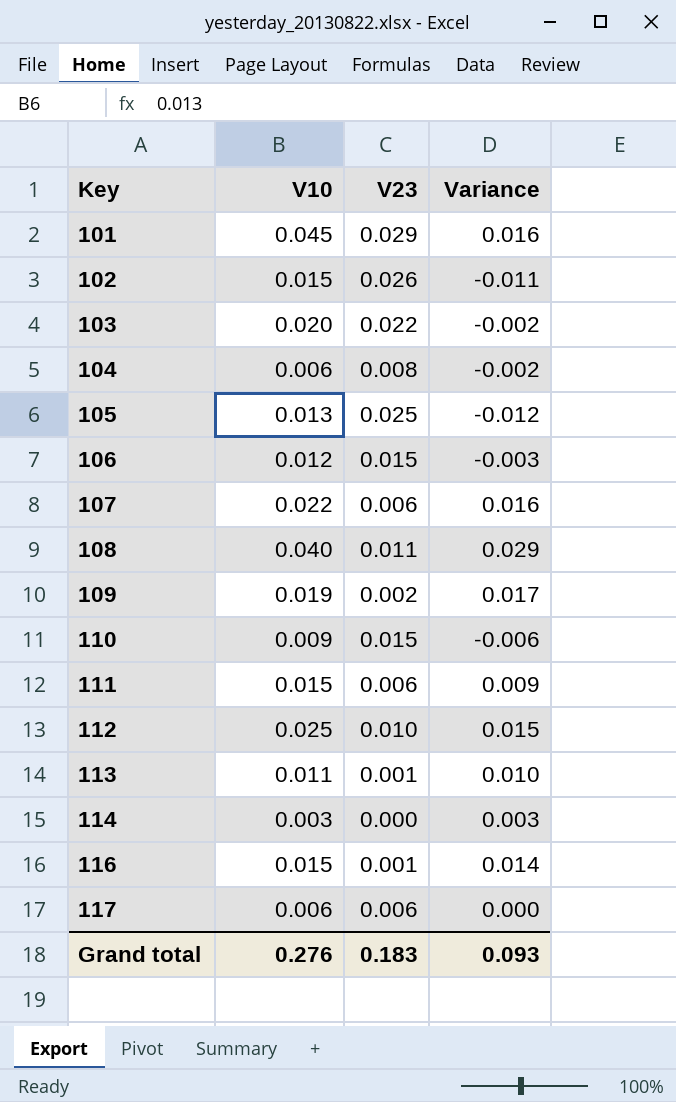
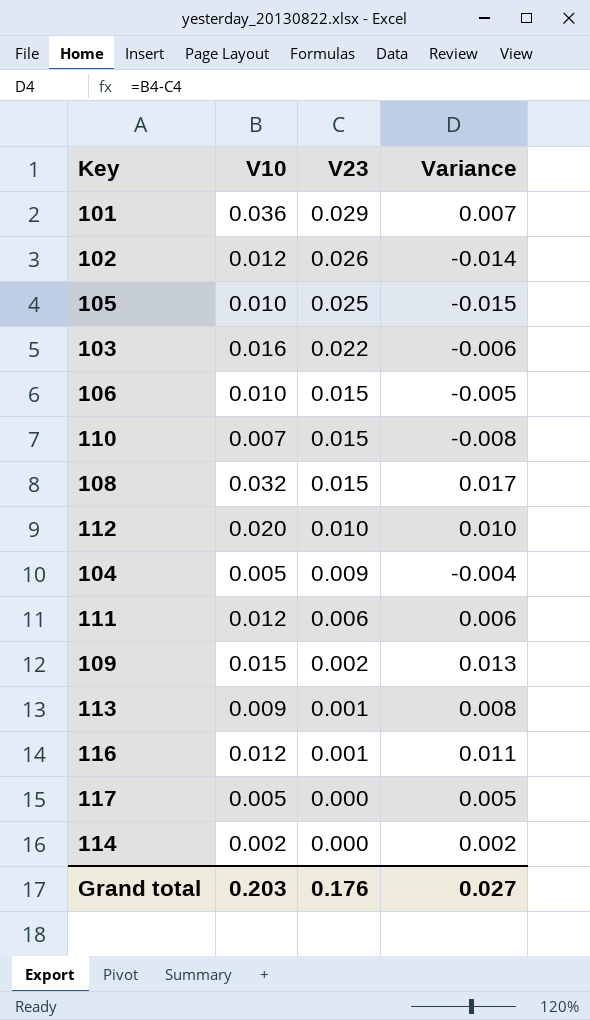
row order: Key ascending -> V23 descending
row 107: 0.022 | 0.006 | 0.016 -> none
101 | V10: 0.045 -> 0.036
101 | Variance: 0.016 -> 0.007
102 | V10: 0.015 -> 0.012
102 | Variance: -0.011 -> -0.014
105 | V10: 0.013 -> 0.010
105 | Variance: -0.012 -> -0.015
103 | V10: 0.020 -> 0.016
103 | Variance: -0.002 -> -0.006
106 | V10: 0.012 -> 0.010
106 | Variance: -0.003 -> -0.005
110 | V10: 0.009 -> 0.007
110 | Variance: -0.006 -> -0.008
108 | V10: 0.040 -> 0.032
108 | V23: 0.011 -> 0.015
108 | Variance: 0.029 -> 0.017
112 | V10: 0.025 -> 0.020
112 | Variance: 0.015 -> 0.010
104 | V10: 0.006 -> 0.005
104 | V23: 0.008 -> 0.009
104 | Variance: -0.002 -> -0.004
111 | V10: 0.015 -> 0.012
111 | Variance: 0.009 -> 0.006
109 | V10: 0.019 -> 0.015
109 | Variance: 0.017 -> 0.013
113 | V10: 0.011 -> 0.009
113 | Variance: 0.010 -> 0.008
116 | V10: 0.015 -> 0.012
116 | Variance: 0.014 -> 0.011
117 | V10: 0.006 -> 0.005
117 | V23: 0.006 -> 0.000
117 | Variance: 0.000 -> 0.005
114 | V10: 0.003 -> 0.002
114 | Variance: 0.003 -> 0.002
Grand total | V10: 0.276 -> 0.203
Grand total | V23: 0.183 -> 0.176
Grand total | Variance: 0.093 -> 0.027

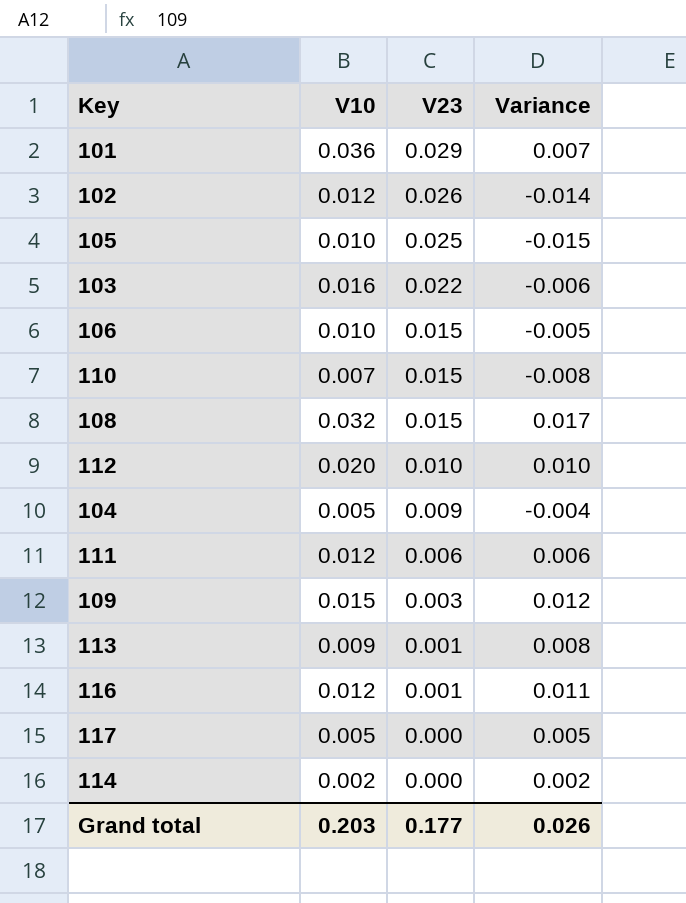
109 | V23: 0.002 -> 0.003
109 | Variance: 0.013 -> 0.012
Grand total | V23: 0.176 -> 0.177
Grand total | Variance: 0.027 -> 0.026

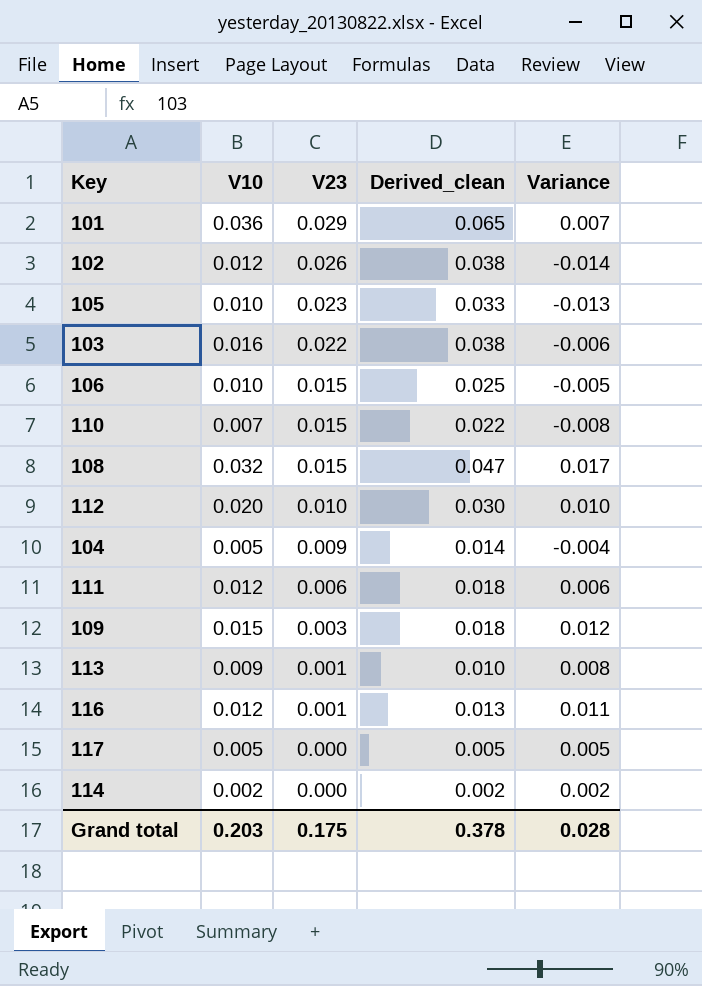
column Derived_clean | formula: none -> [V10] + [V23]
105 | V23: 0.025 -> 0.023
105 | Variance: -0.015 -> -0.013
Grand total | V23: 0.177 -> 0.175
Grand total | Variance: 0.026 -> 0.028

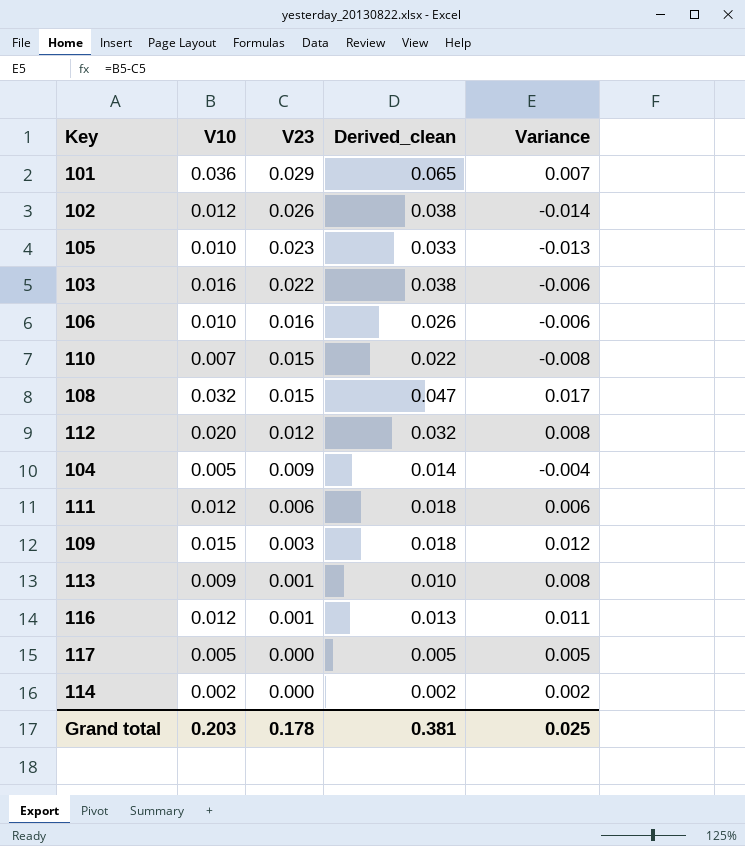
106 | V23: 0.015 -> 0.016
106 | Derived_clean: 0.025 -> 0.026
106 | Variance: -0.005 -> -0.006
112 | V23: 0.010 -> 0.012
112 | Derived_clean: 0.030 -> 0.032
112 | Variance: 0.010 -> 0.008
Grand total | V23: 0.175 -> 0.178
Grand total | Derived_clean: 0.378 -> 0.381
Grand total | Variance: 0.028 -> 0.025

